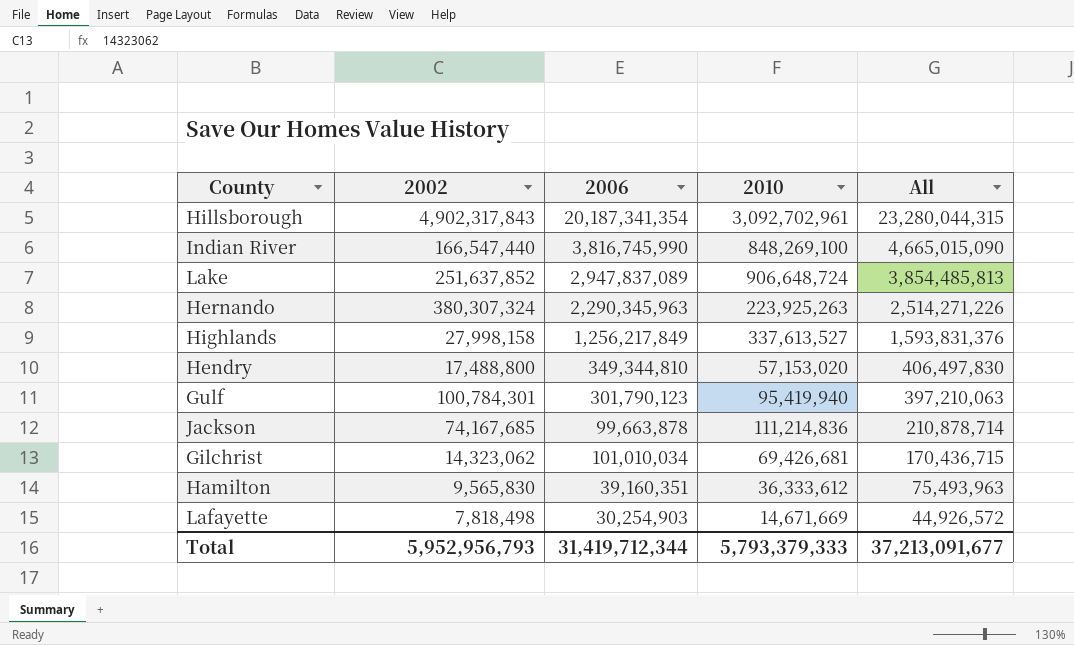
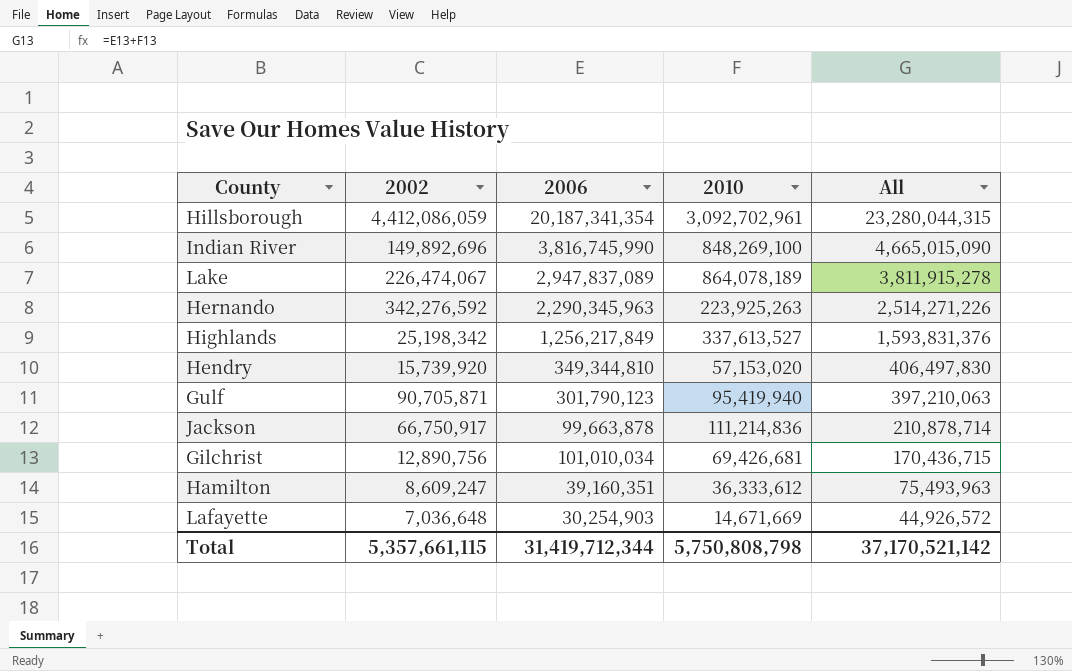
Hillsborough | 2002: 4,902,317,843 -> 4,412,086,059
Indian River | 2002: 166,547,440 -> 149,892,696
Lake | 2002: 251,637,852 -> 226,474,067
Lake | 2010: 906,648,724 -> 864,078,189
Lake | All: 3,854,485,813 -> 3,811,915,278
Hernando | 2002: 380,307,324 -> 342,276,592
Highlands | 2002: 27,998,158 -> 25,198,342
Hendry | 2002: 17,488,800 -> 15,739,920
Gulf | 2002: 100,784,301 -> 90,705,871
Jackson | 2002: 74,167,685 -> 66,750,917
Gilchrist | 2002: 14,323,062 -> 12,890,756
Hamilton | 2002: 9,565,830 -> 8,609,247
Lafayette | 2002: 7,818,498 -> 7,036,648
Total | 2002: 5,952,956,793 -> 5,357,661,115
Total | 2010: 5,793,379,333 -> 5,750,808,798
Total | All: 37,213,091,677 -> 37,170,521,142

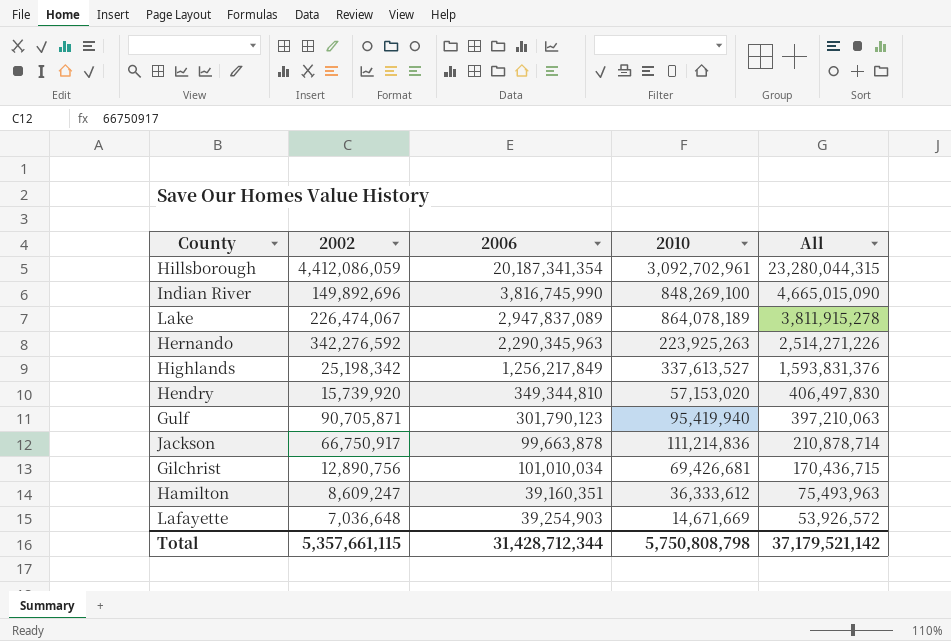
Lafayette | 2006: 30,254,903 -> 39,254,903
Lafayette | All: 44,926,572 -> 53,926,572
Total | 2006: 31,419,712,344 -> 31,428,712,344
Total | All: 37,170,521,142 -> 37,179,521,142

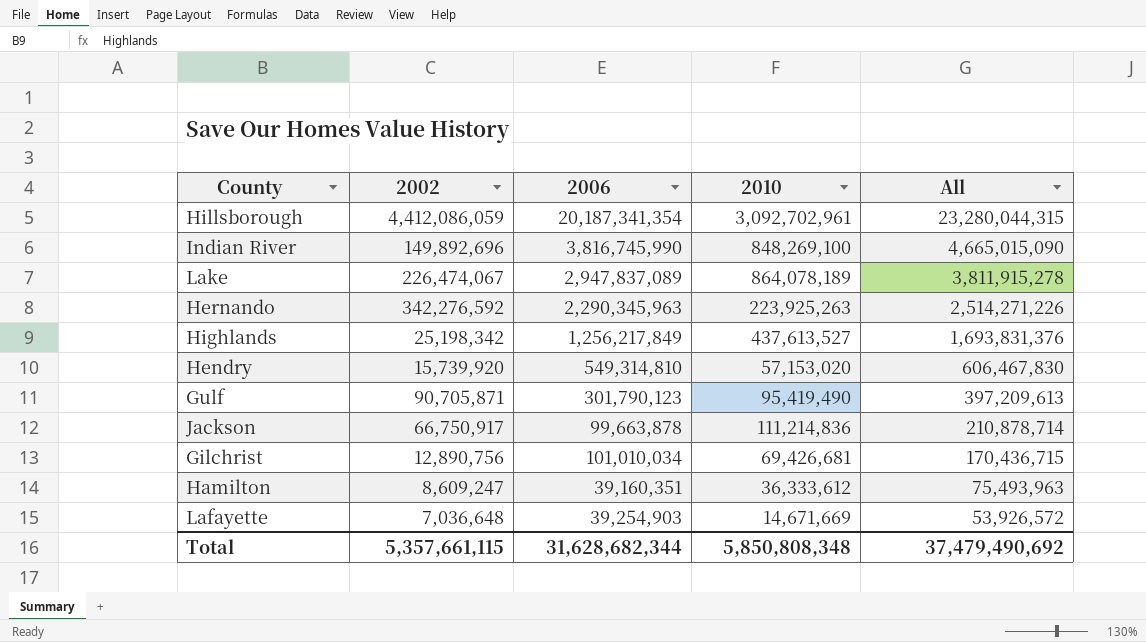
Highlands | 2010: 337,613,527 -> 437,613,527
Highlands | All: 1,593,831,376 -> 1,693,831,376
Hendry | 2006: 349,344,810 -> 549,314,810
Hendry | All: 406,497,830 -> 606,467,830
Gulf | 2010: 95,419,940 -> 95,419,490
Gulf | All: 397,210,063 -> 397,209,613
Total | 2006: 31,428,712,344 -> 31,628,682,344
Total | 2010: 5,750,808,798 -> 5,850,808,348
Total | All: 37,179,521,142 -> 37,479,490,692

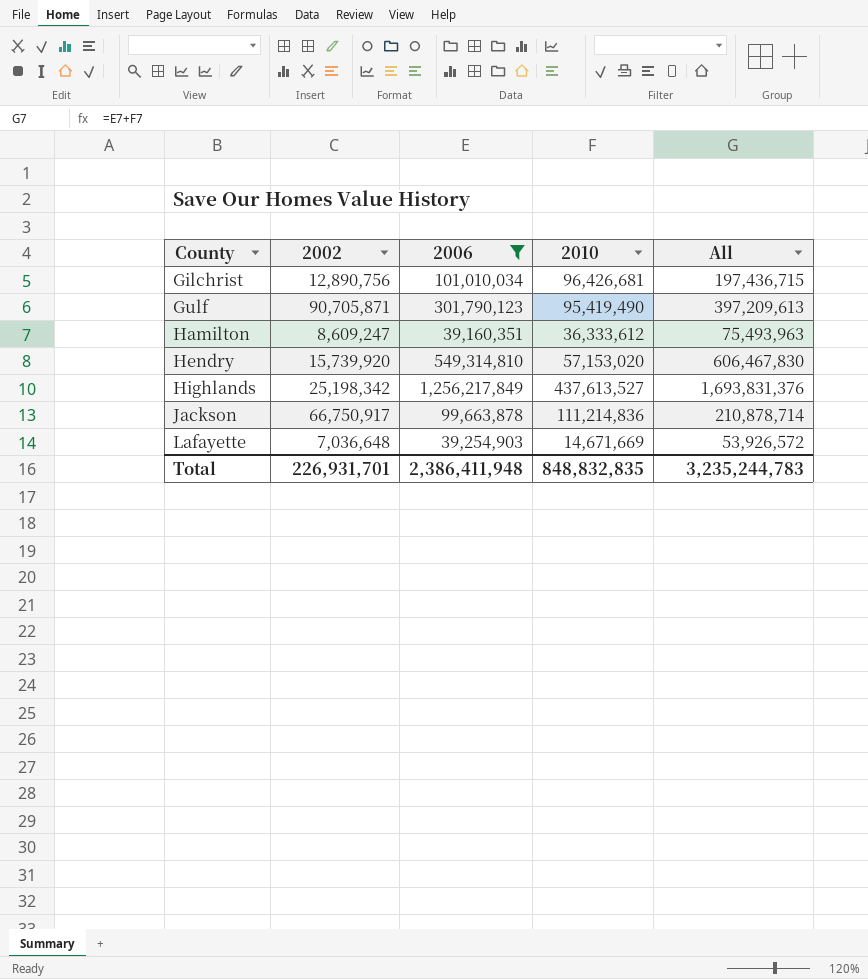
filter: none -> 2006 <= 1,256,217,849
row order: All descending -> County ascending
Gilchrist | 2010: 69,426,681 -> 96,426,681
Gilchrist | All: 170,436,715 -> 197,436,715
Total | 2002: 5,357,661,115 -> 226,931,701
Total | 2006: 31,628,682,344 -> 2,386,411,948
Total | 2010: 5,850,808,348 -> 848,832,835
Total | All: 37,479,490,692 -> 3,235,244,783

